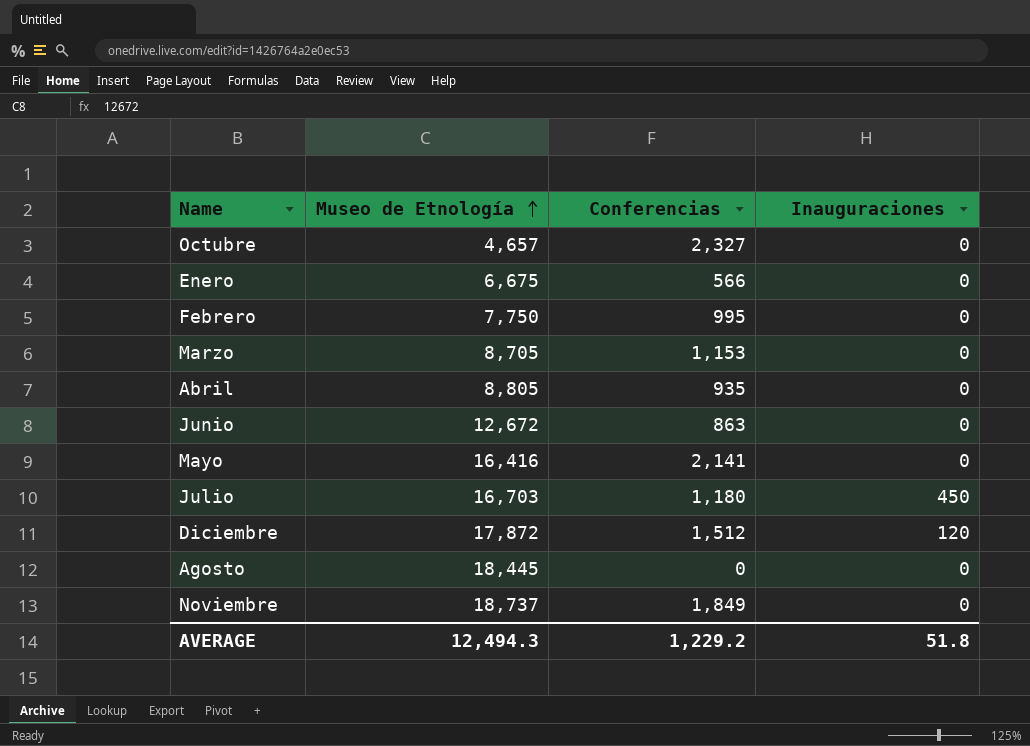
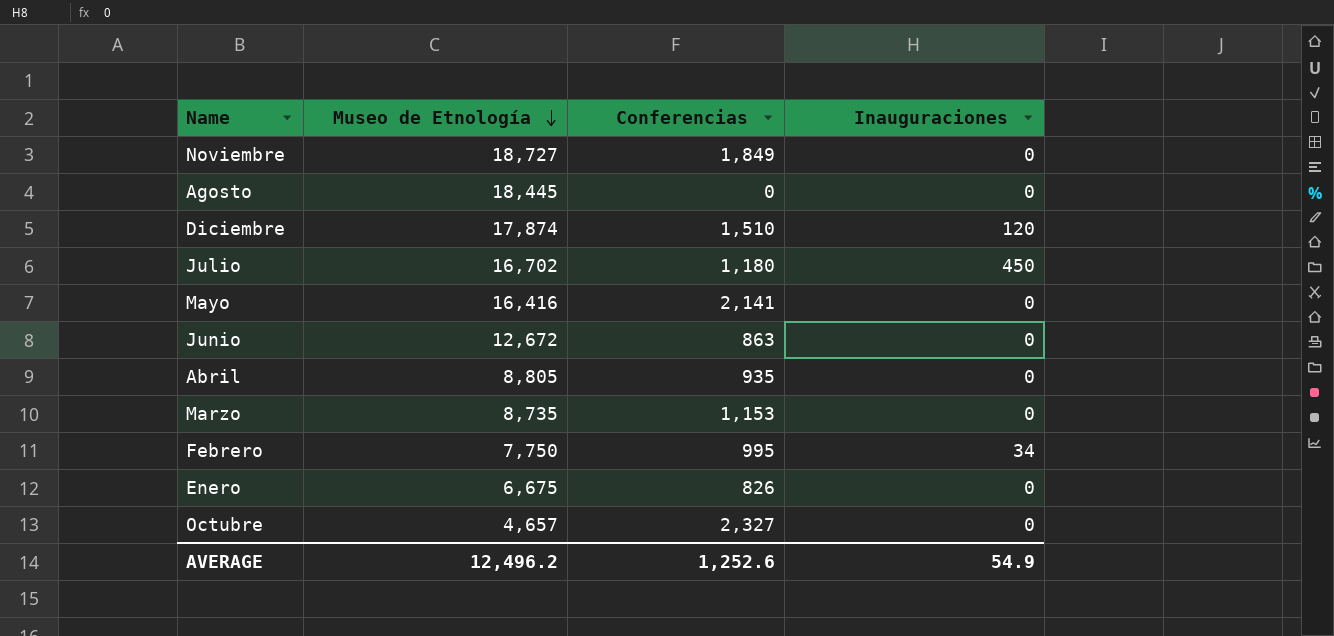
row order: Museo de Etnología ascending -> Museo de Etnología descending
Noviembre | Museo de Etnología: 18,737 -> 18,727
Diciembre | Museo de Etnología: 17,872 -> 17,874
Diciembre | Conferencias: 1,512 -> 1,510
Julio | Museo de Etnología: 16,703 -> 16,702
Marzo | Museo de Etnología: 8,705 -> 8,735
Febrero | Inauguraciones: 0 -> 34
Enero | Conferencias: 566 -> 826
AVERAGE | Museo de Etnología: 12,494.3 -> 12,496.2
AVERAGE | Conferencias: 1,229.2 -> 1,252.6
AVERAGE | Inauguraciones: 51.8 -> 54.9

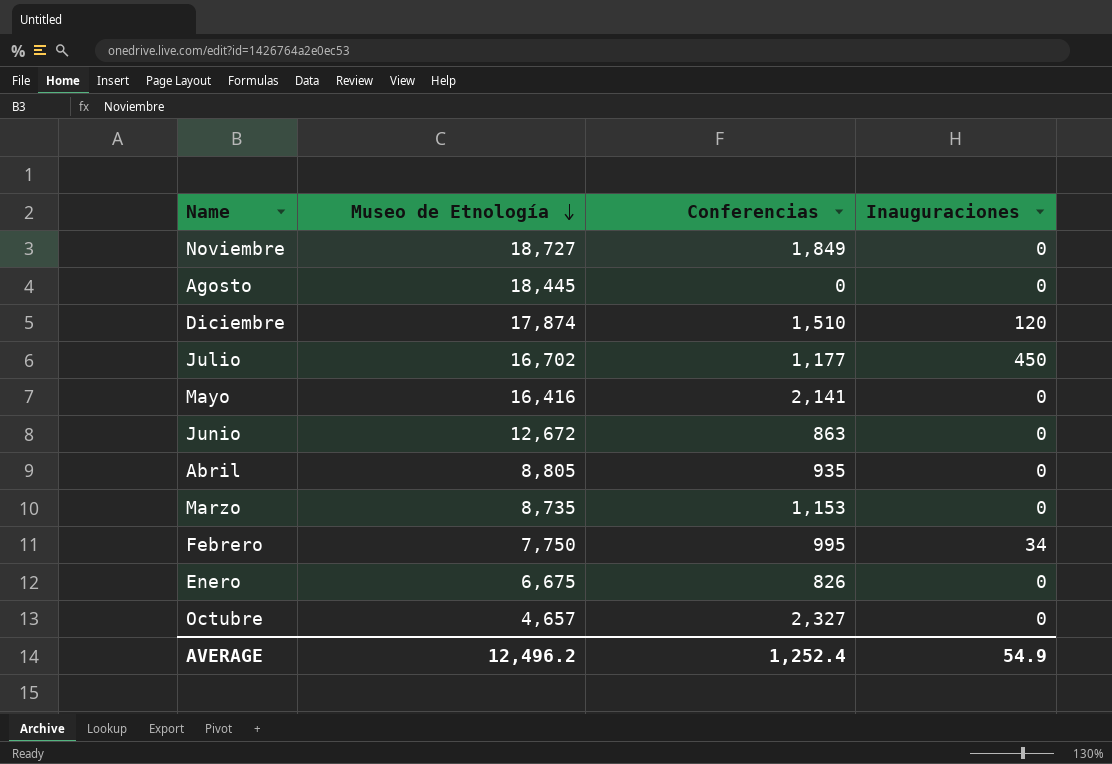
Julio | Conferencias: 1,180 -> 1,177
AVERAGE | Conferencias: 1,252.6 -> 1,252.4

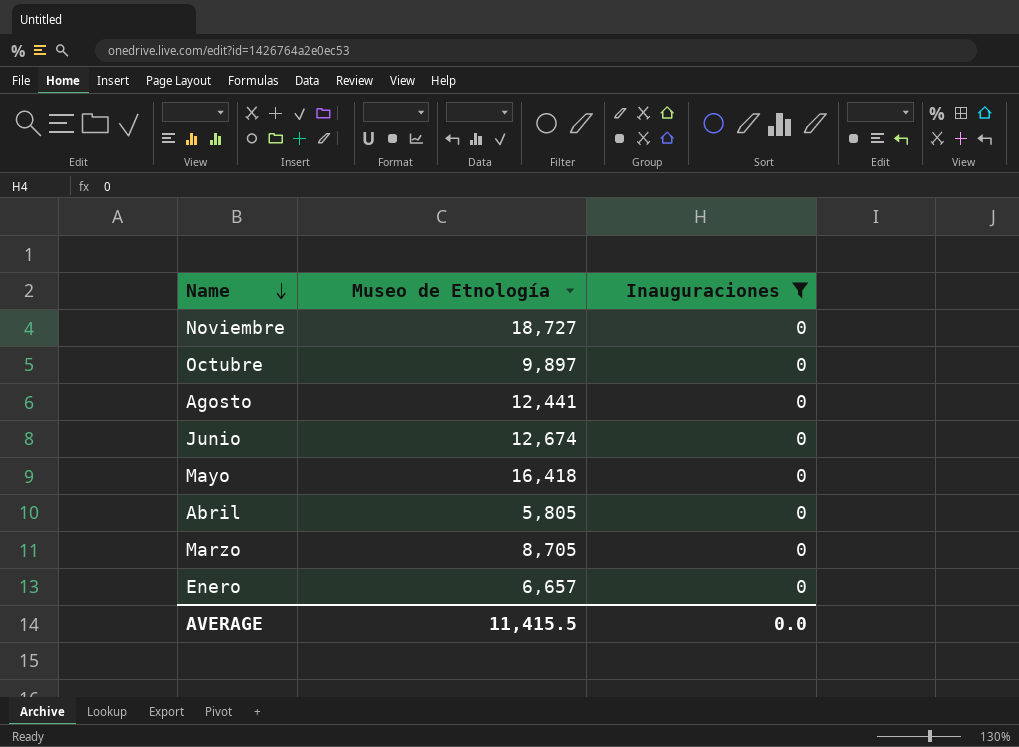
filter: none -> Inauguraciones = 0
row order: Museo de Etnología descending -> Name descending
column Conferencias | position: 3 -> none
Octubre | Museo de Etnología: 4,657 -> 9,897
Agosto | Museo de Etnología: 18,445 -> 12,441
Junio | Museo de Etnología: 12,672 -> 12,674
Mayo | Museo de Etnología: 16,416 -> 16,418
Abril | Museo de Etnología: 8,805 -> 5,805
Marzo | Museo de Etnología: 8,735 -> 8,705
Enero | Museo de Etnología: 6,675 -> 6,657
AVERAGE | Museo de Etnología: 12,496.2 -> 11,415.5
AVERAGE | Inauguraciones: 54.9 -> 0.0

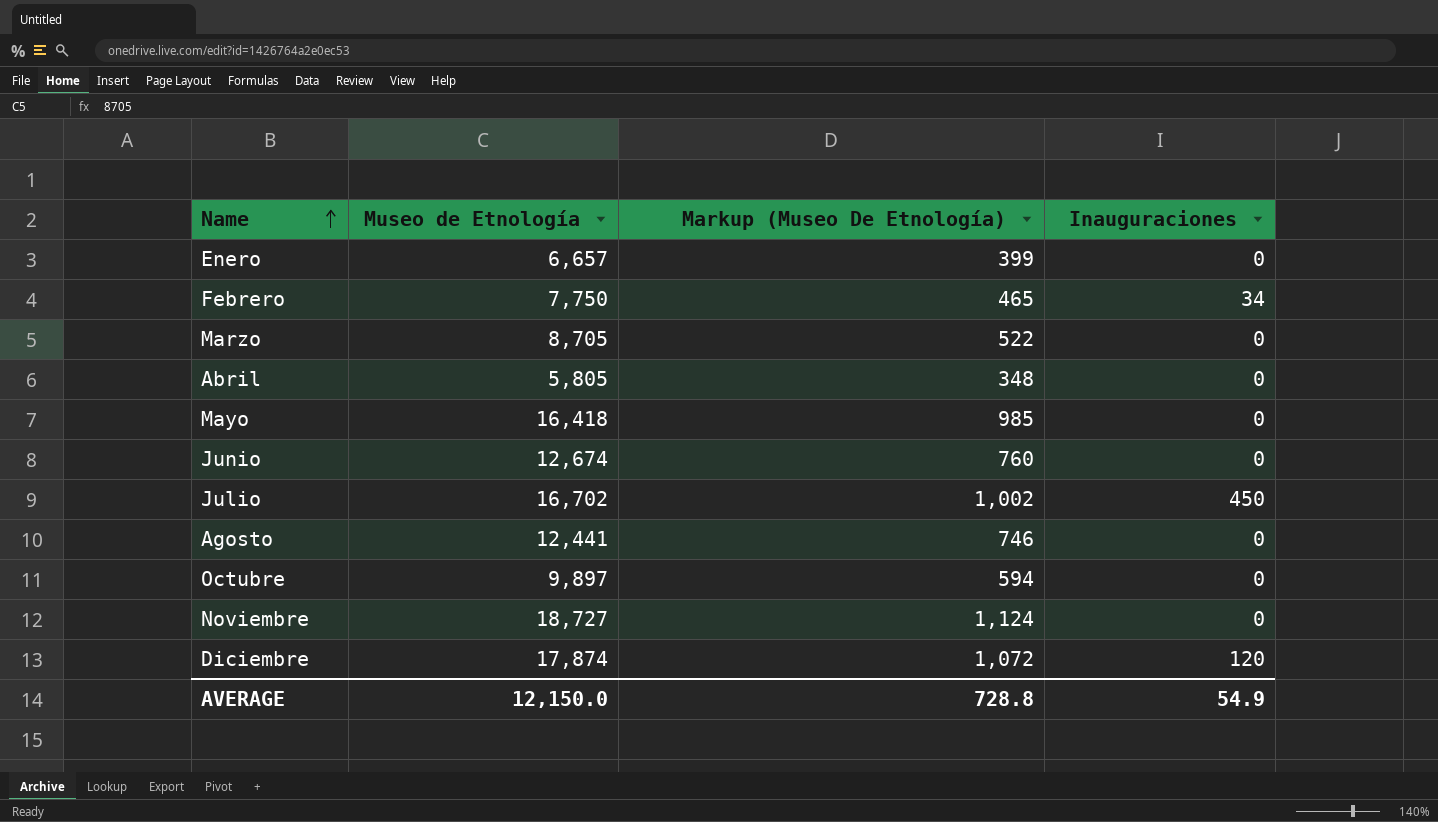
filter: Inauguraciones = 0 -> none
row order: Name descending -> Name ascending
column Markup (Museo De Etnología) | formula: none -> [Museo de Etnología] * 0.06
AVERAGE | Museo de Etnología: 11,415.5 -> 12,150.0
AVERAGE | Inauguraciones: 0.0 -> 54.9

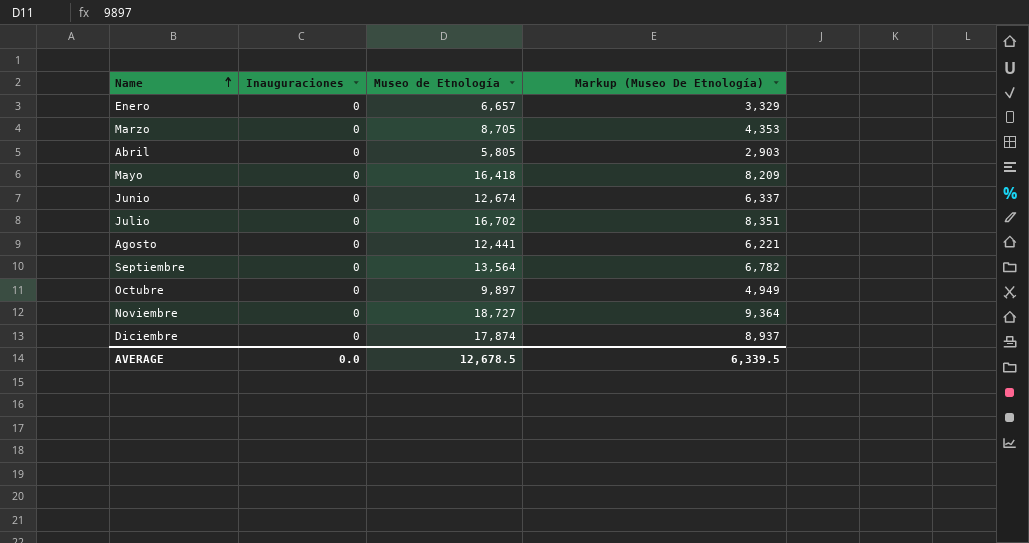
column Inauguraciones | position: 4 -> 2
column Markup (Museo De Etnología) | formula: [Museo de Etnología] * 0.06 -> [Museo de Etnología] * 0.5
row Febrero: 7,750 | 465 | 34 -> none
Julio | Inauguraciones: 450 -> 0
row Septiembre: none -> 0 | 13,564 | 6,782
Diciembre | Inauguraciones: 120 -> 0
AVERAGE | Inauguraciones: 54.9 -> 0.0
AVERAGE | Museo de Etnología: 12,150.0 -> 12,678.5
AVERAGE | Markup (Museo De Etnología): 728.8 -> 6,339.5

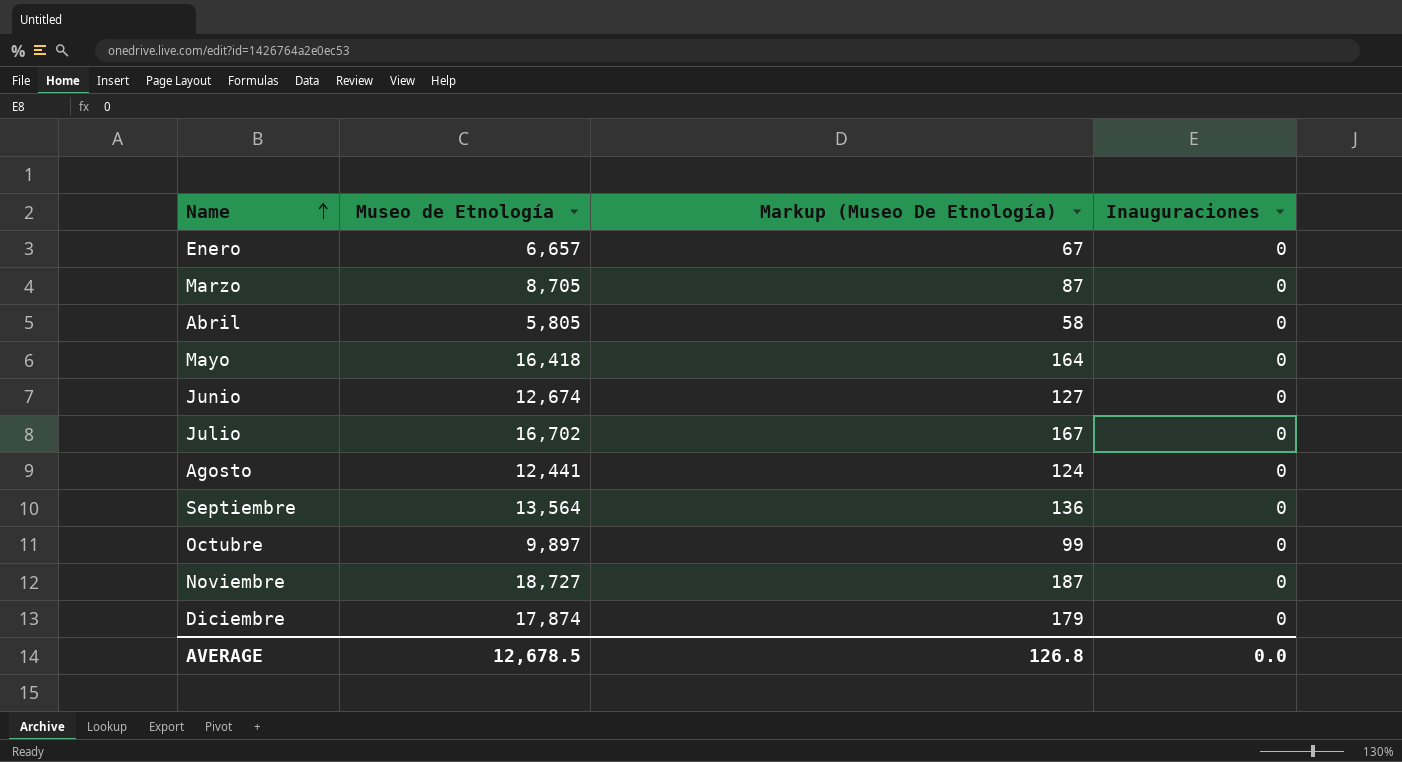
column Markup (Museo De Etnología) | formula: [Museo de Etnología] * 0.5 -> [Museo de Etnología] * 0.01
column Inauguraciones | position: 2 -> 4
AVERAGE | Markup (Museo De Etnología): 6,339.5 -> 126.8

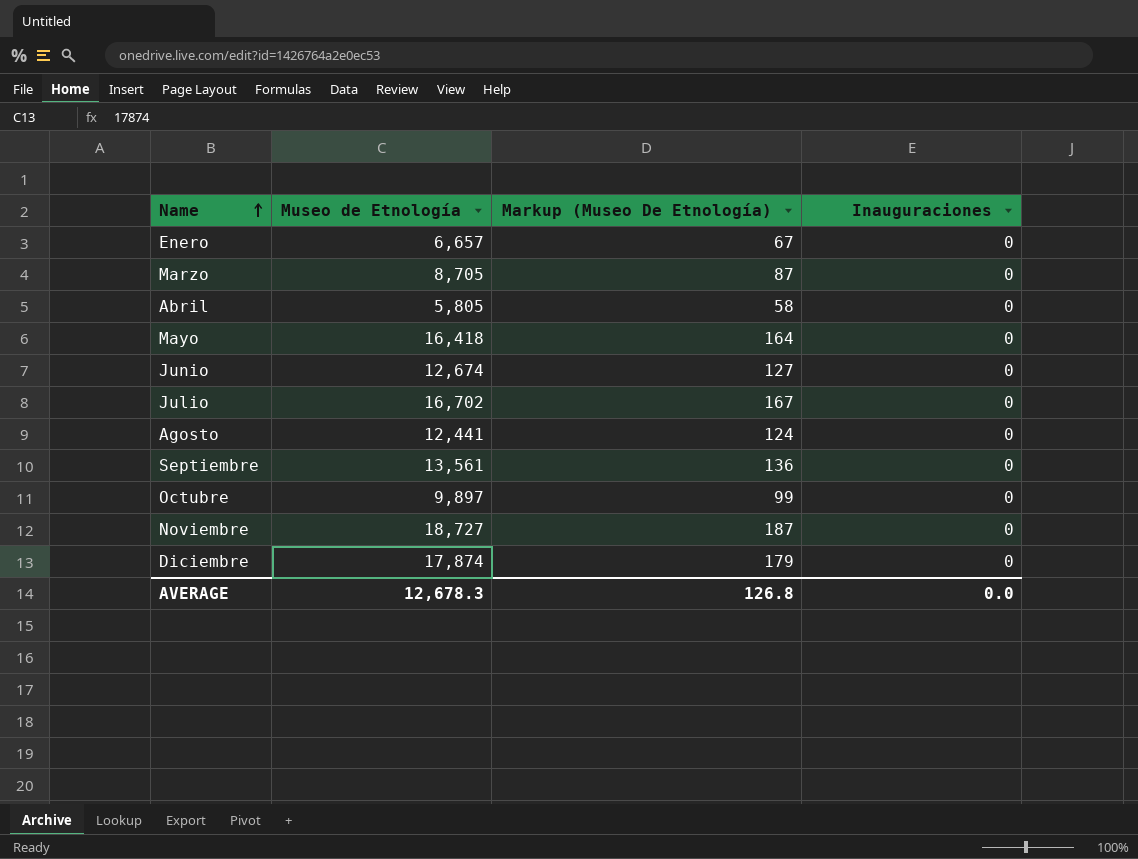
Septiembre | Museo de Etnología: 13,564 -> 13,561
AVERAGE | Museo de Etnología: 12,678.5 -> 12,678.3

